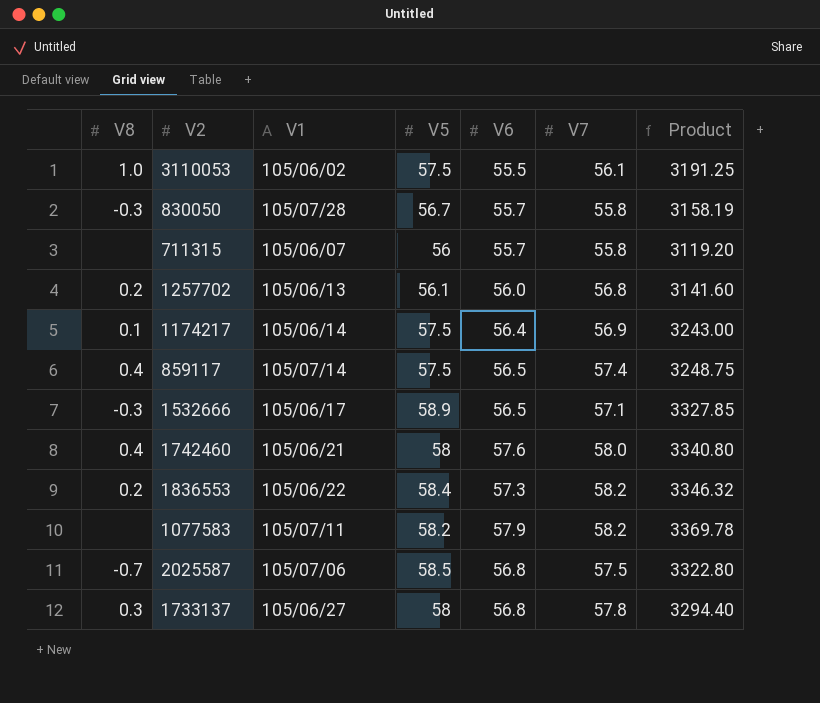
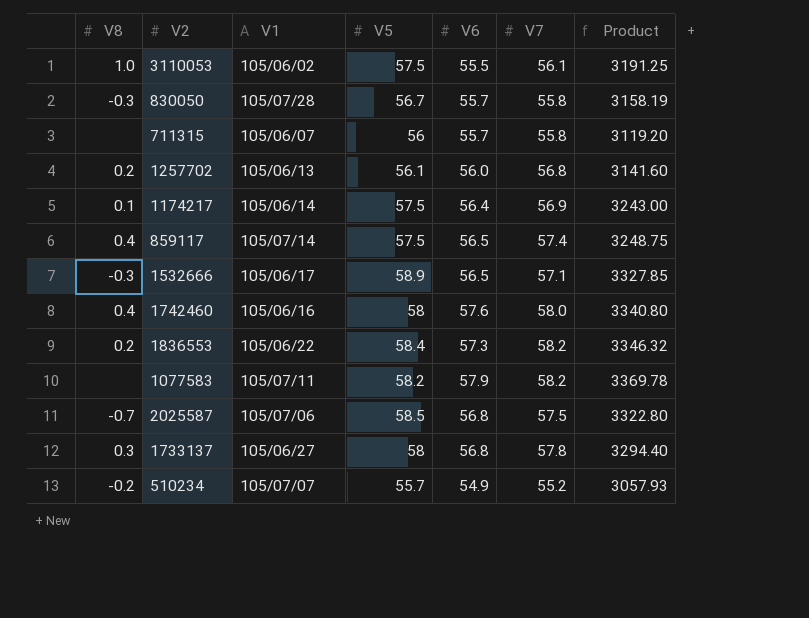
1742460 | V1: 105/06/21 -> 105/06/16
row 510234: none -> -0.2 | 105/07/07 | 55.7 | 54.9 | 55.2 | 3057.93

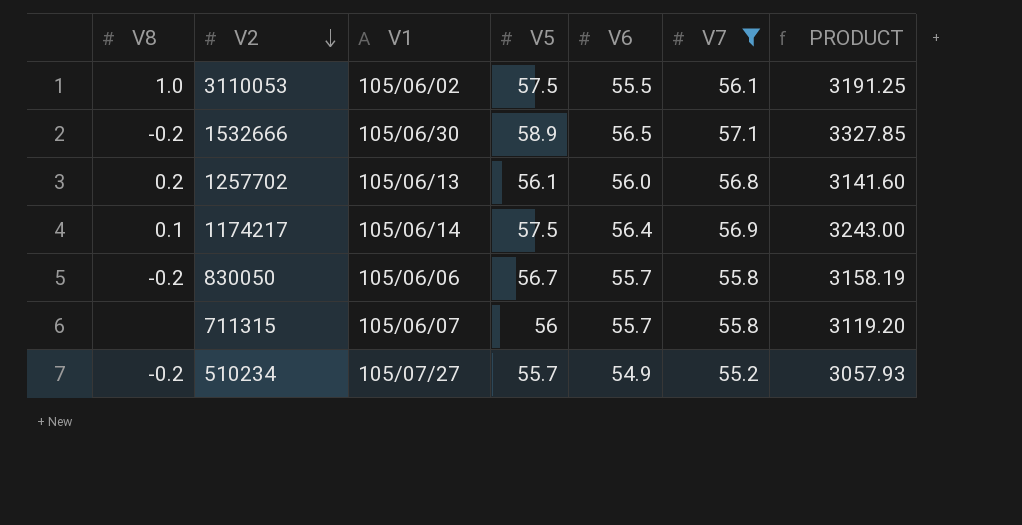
filter: none -> V7 <= 57.1
row order: none -> V2 descending
column name: Product -> PRODUCT
1532666 | V8: -0.3 -> -0.2
1532666 | V1: 105/06/17 -> 105/06/30
830050 | V8: -0.3 -> -0.2
830050 | V1: 105/07/28 -> 105/06/06
510234 | V1: 105/07/07 -> 105/07/27

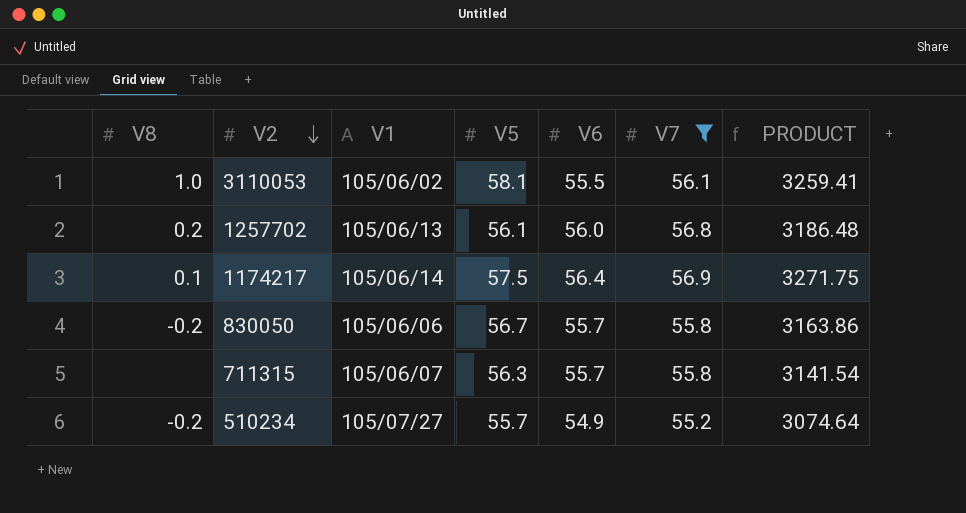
column PRODUCT | formula: [V5] * [V6] -> [V5] * [V7]
row 1532666: -0.2 | 105/06/30 | 58.9 | 56.5 | 57.1 | 3327.85 -> none
3110053 | V5: 57.5 -> 58.1
711315 | V5: 56 -> 56.3

